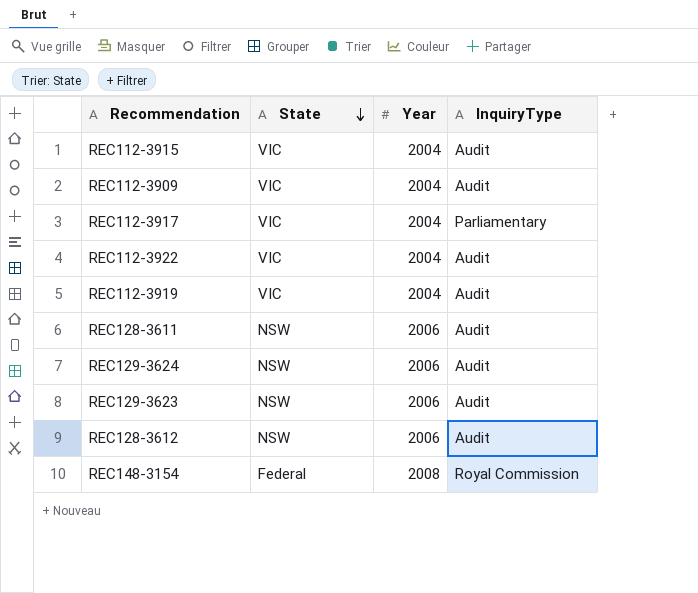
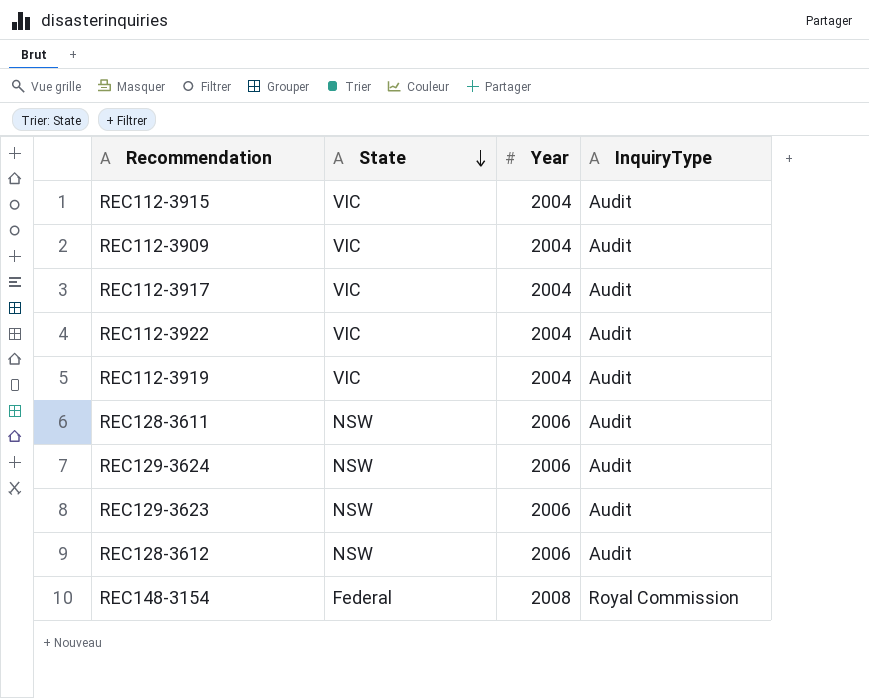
REC112-3917 | InquiryType: Parliamentary -> Audit

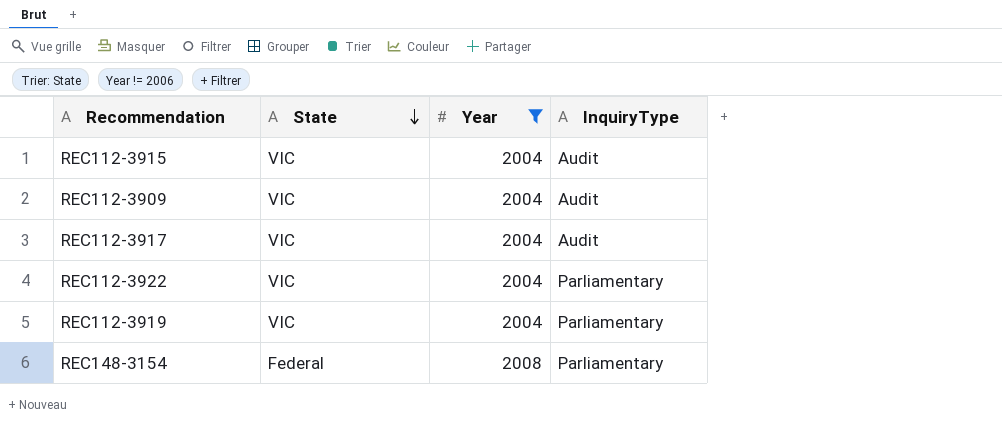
filter: none -> Year != 2006
REC112-3922 | InquiryType: Audit -> Parliamentary
REC112-3919 | InquiryType: Audit -> Parliamentary
REC148-3154 | InquiryType: Royal Commission -> Parliamentary

